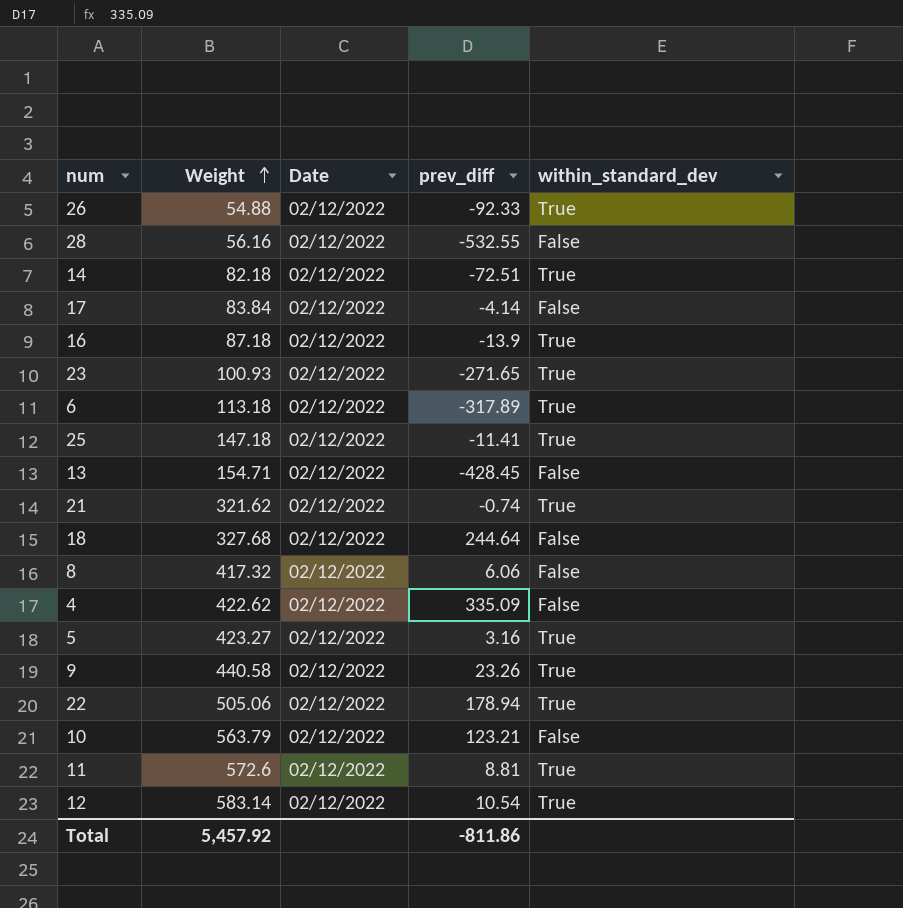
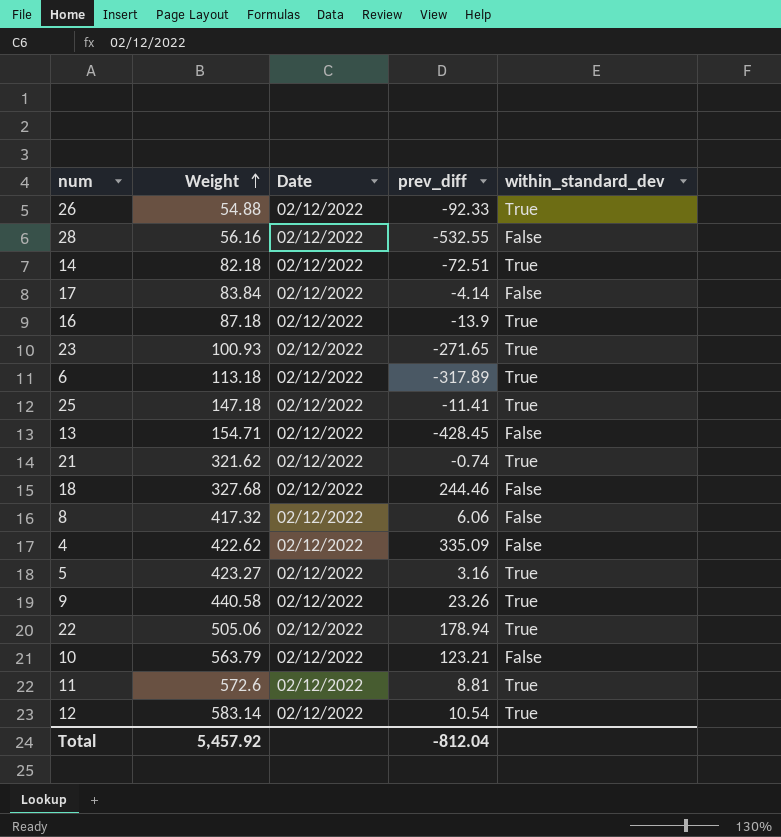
18 | prev_diff: 244.64 -> 244.46
Total | prev_diff: -811.86 -> -812.04

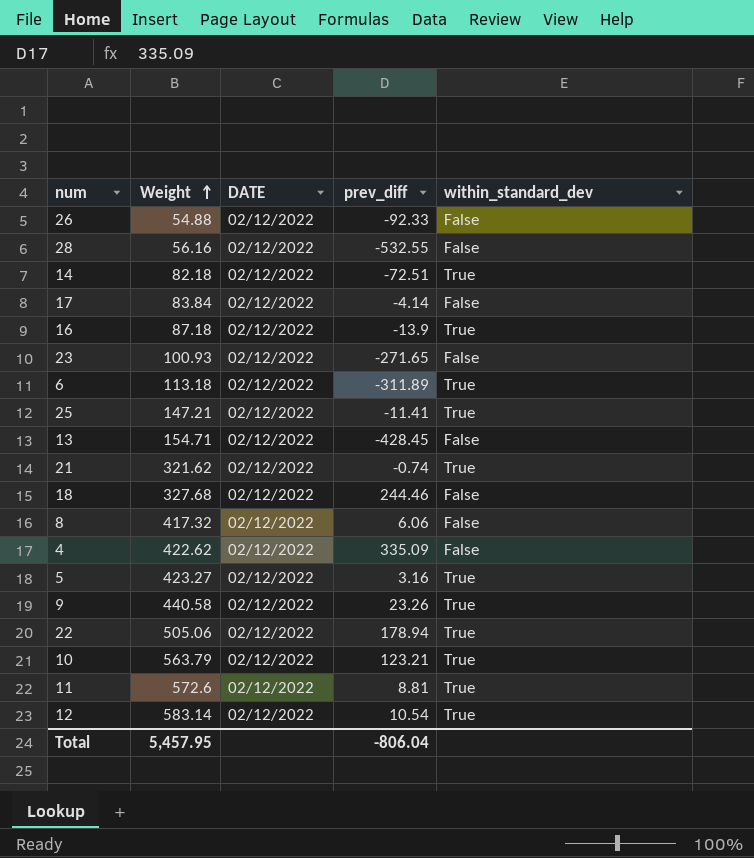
column name: Date -> DATE
26 | within_standard_dev: True -> False
23 | within_standard_dev: True -> False
6 | prev_diff: -317.89 -> -311.89
25 | Weight: 147.18 -> 147.21
10 | within_standard_dev: False -> True
Total | Weight: 5,457.92 -> 5,457.95
Total | prev_diff: -812.04 -> -806.04

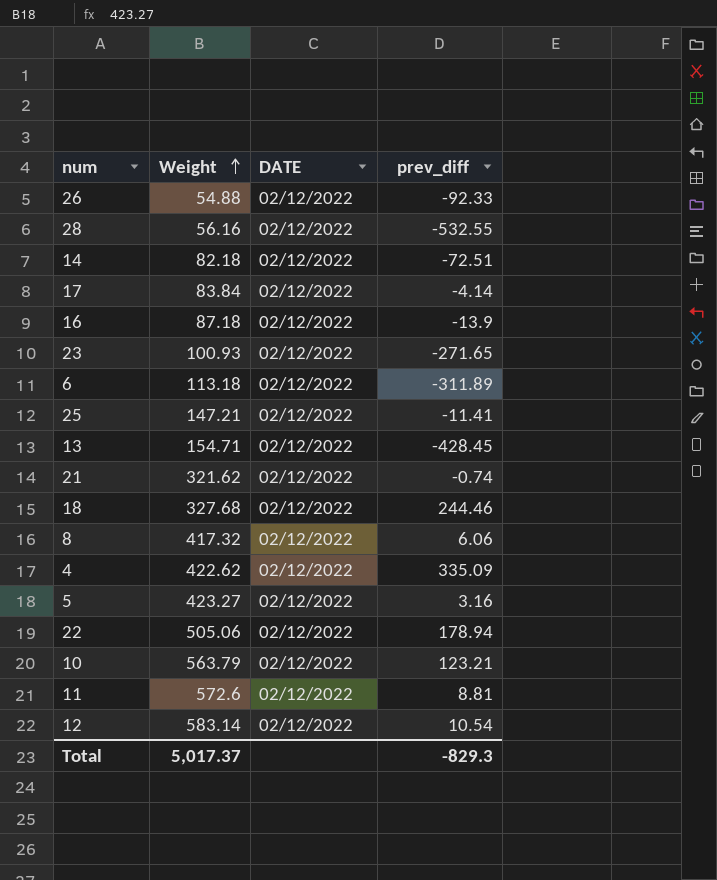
column within_standard_dev | position: 5 -> none
row 9: 440.58 | 02/12/2022 | 23.26 | True -> none
Total | Weight: 5,457.95 -> 5,017.37
Total | prev_diff: -806.04 -> -829.3

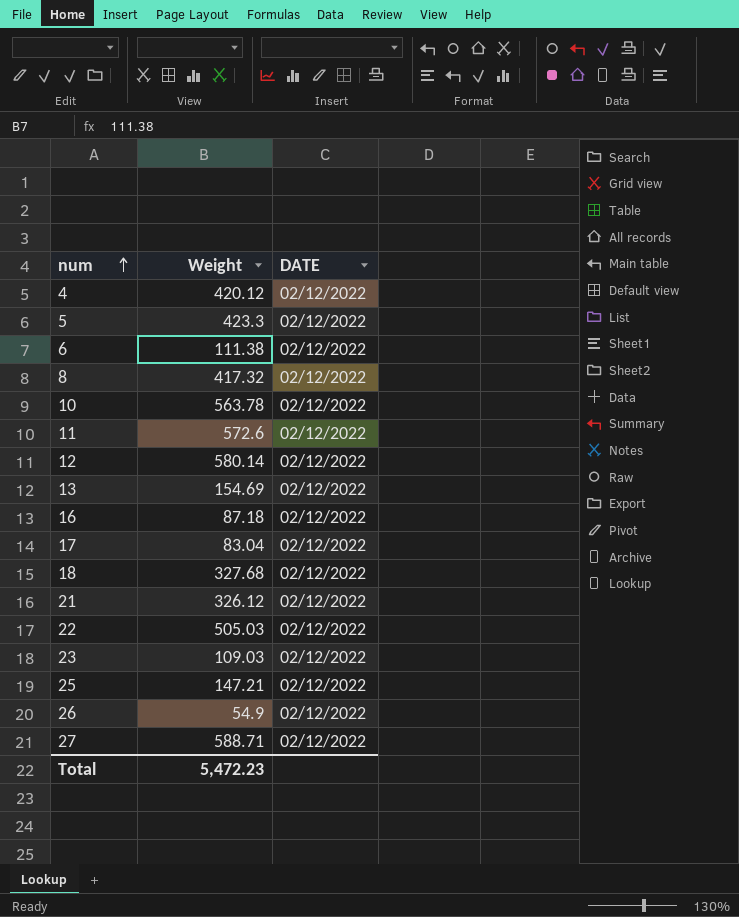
row order: Weight ascending -> num ascending
column prev_diff | position: 4 -> none
row 28: 56.16 | 02/12/2022 | -532.55 -> none
row 14: 82.18 | 02/12/2022 | -72.51 -> none
4 | Weight: 422.62 -> 420.12
5 | Weight: 423.27 -> 423.3
6 | Weight: 113.18 -> 111.38
10 | Weight: 563.79 -> 563.78
12 | Weight: 583.14 -> 580.14
13 | Weight: 154.71 -> 154.69
17 | Weight: 83.84 -> 83.04
21 | Weight: 321.62 -> 326.12
22 | Weight: 505.06 -> 505.03
23 | Weight: 100.93 -> 109.03
26 | Weight: 54.88 -> 54.9
row 27: none -> 588.71 | 02/12/2022
Total | Weight: 5,017.37 -> 5,472.23

